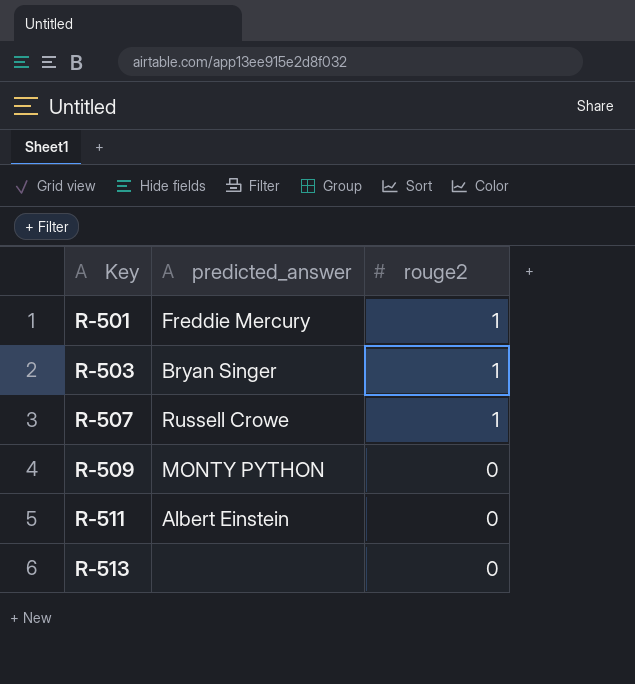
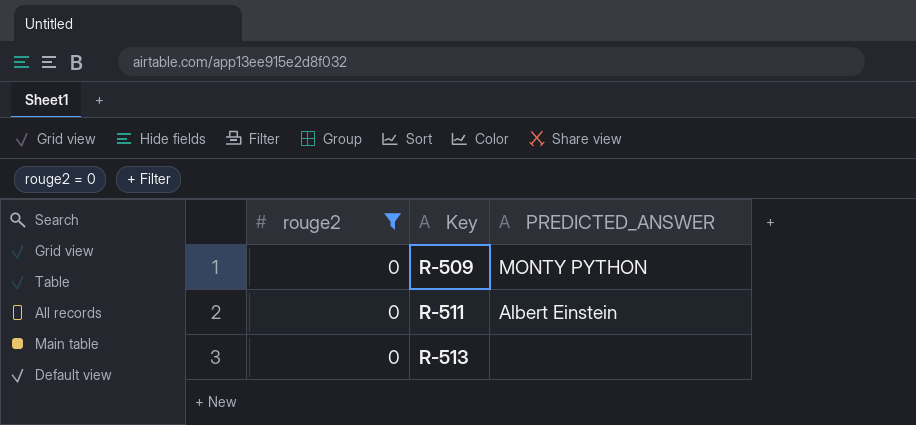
filter: none -> rouge2 = 0
column rouge2 | position: 3 -> 1
column name: predicted_answer -> PREDICTED_ANSWER

